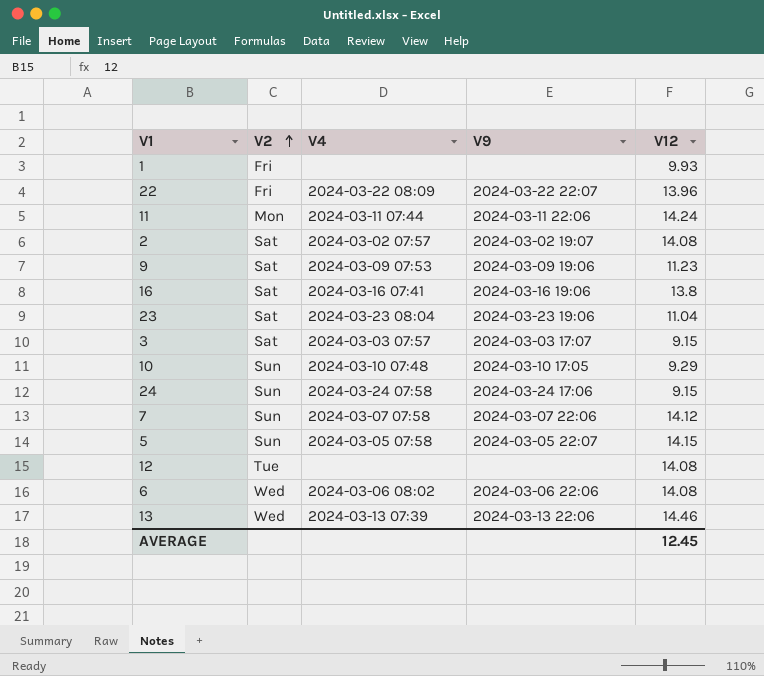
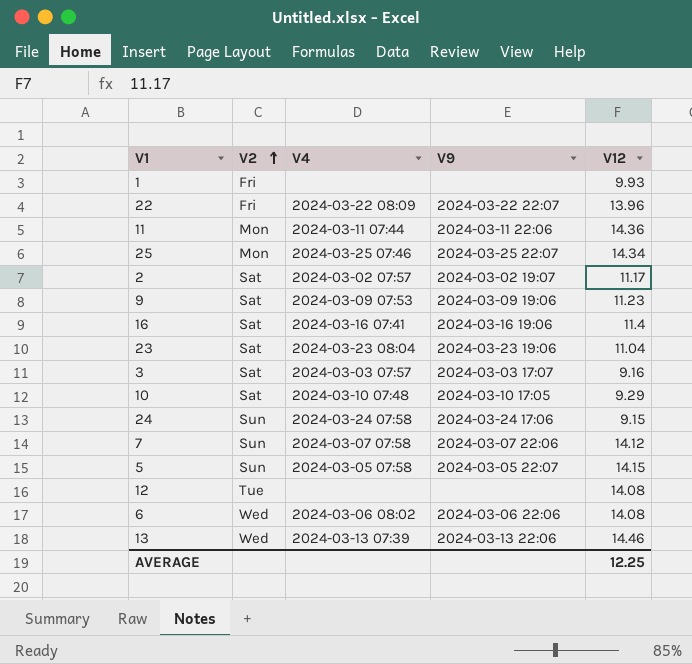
11 | V12: 14.24 -> 14.36
row 25: none -> Mon | 2024-03-25 07:46 | 2024-03-25 22:07 | 14.34
2 | V12: 14.08 -> 11.17
16 | V12: 13.8 -> 11.4
3 | V12: 9.15 -> 9.16
10 | V2: Sun -> Sat
AVERAGE | V12: 12.45 -> 12.25

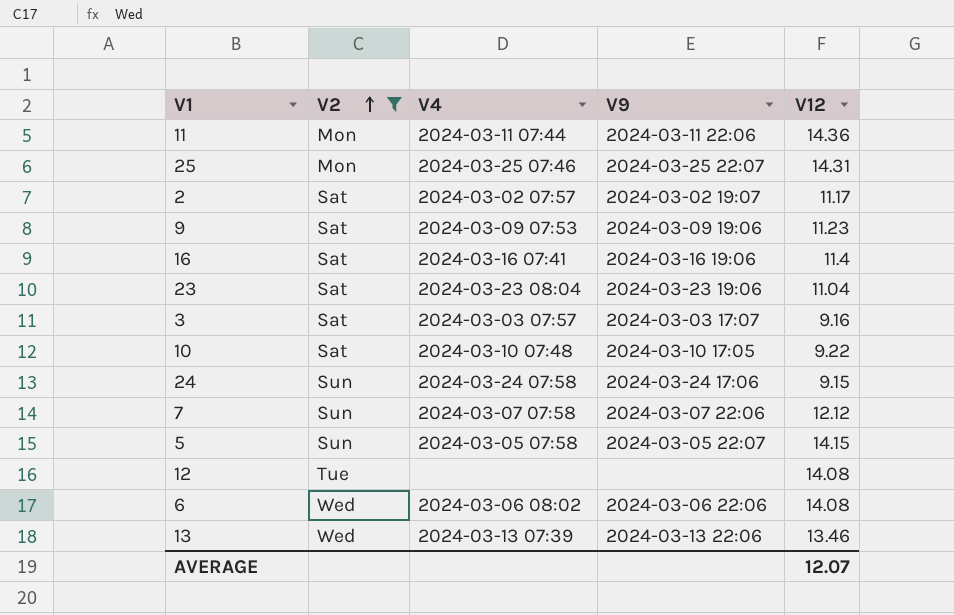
filter: none -> V2 != Fri
25 | V12: 14.34 -> 14.31
10 | V12: 9.29 -> 9.22
7 | V12: 14.12 -> 12.12
13 | V12: 14.46 -> 13.46
AVERAGE | V12: 12.25 -> 12.07

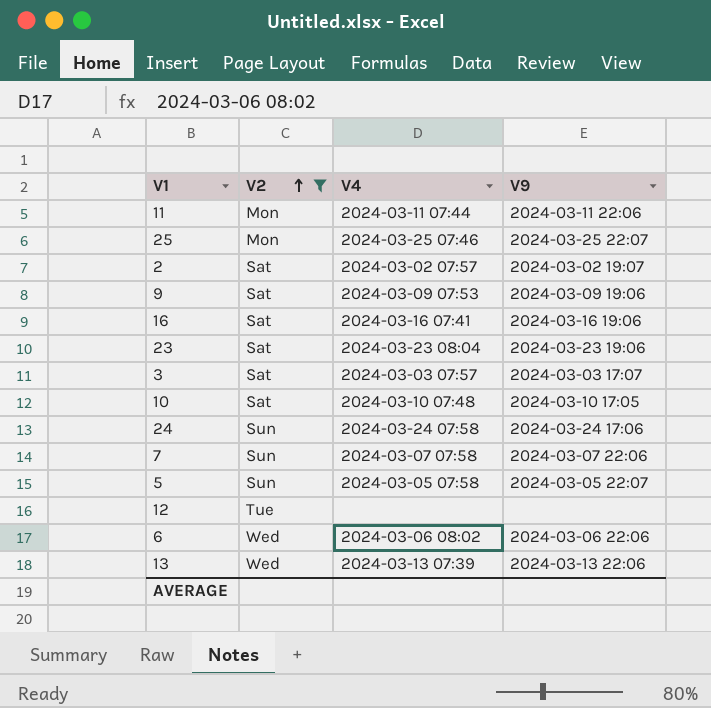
column V12 | position: 5 -> none

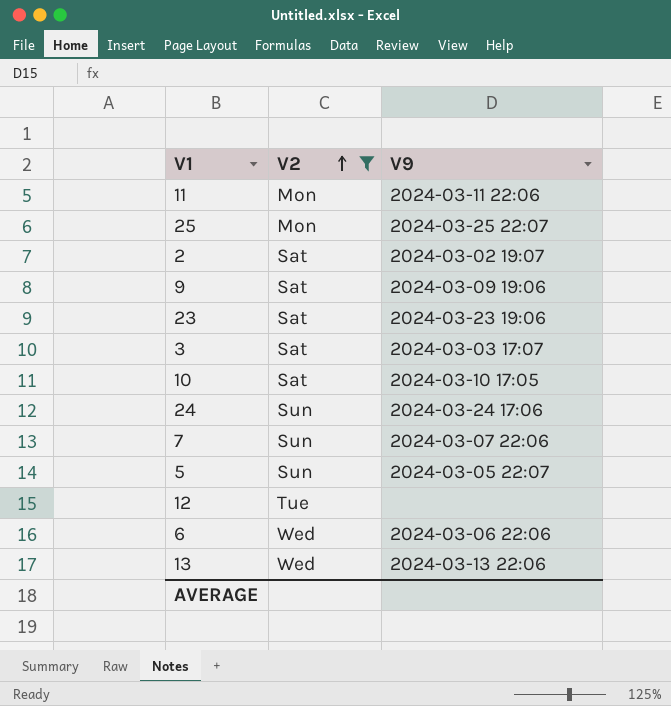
column V4 | position: 3 -> none
row 16: Sat | 2024-03-16 07:41 | 2024-03-16 19:06 -> none

